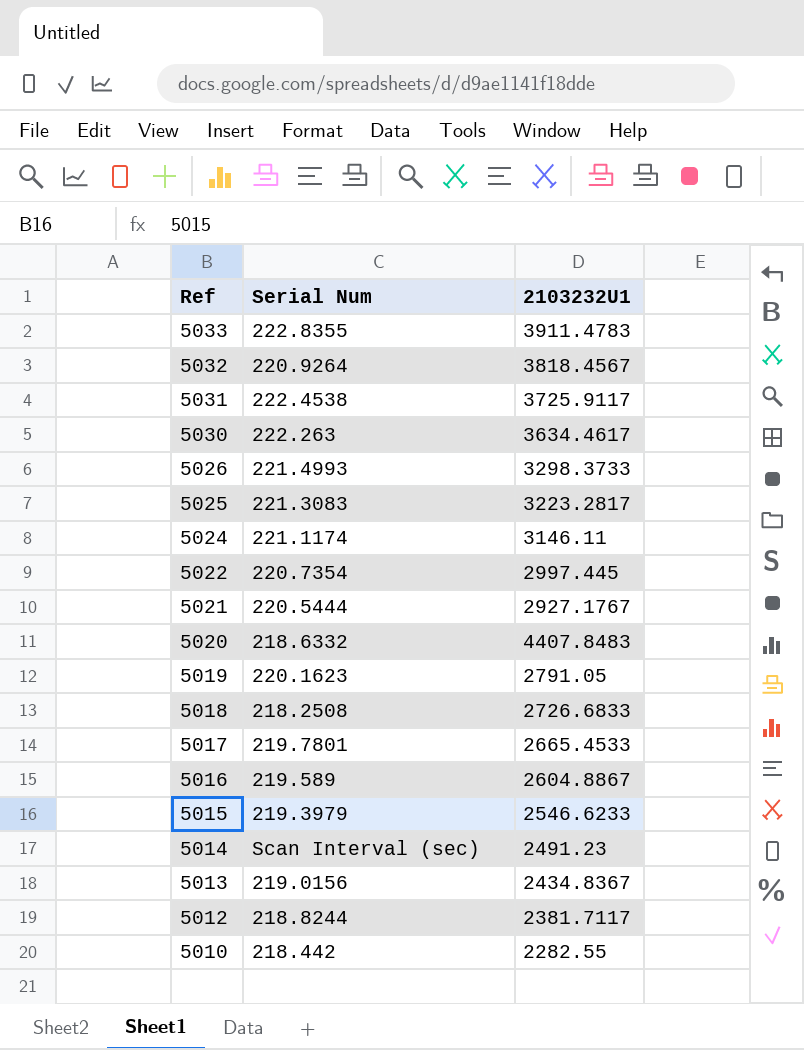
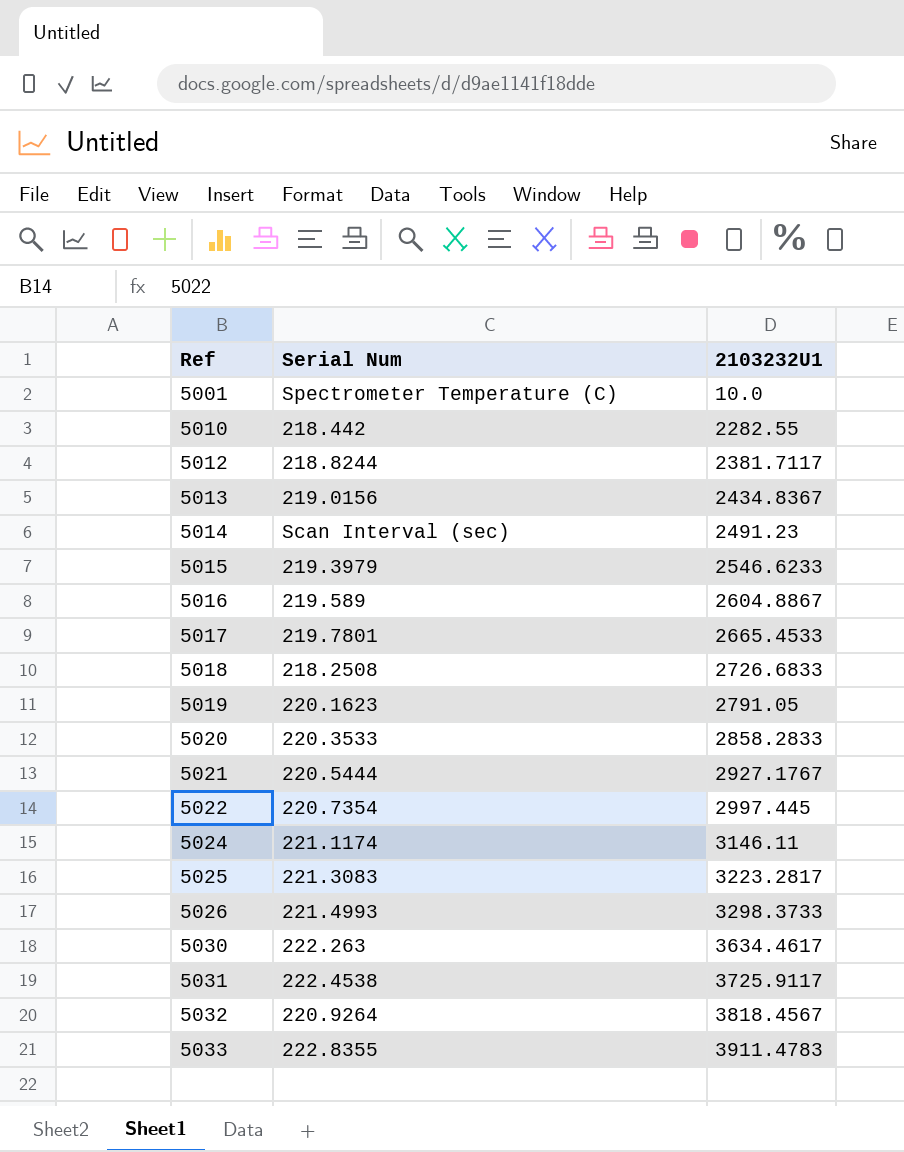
row order: Ref descending -> Ref ascending
row 5001: none -> Spectrometer Temperature (C) | 10.0
5020 | Serial Num: 218.6332 -> 220.3533
5020 | 2103232U1: 4407.8483 -> 2858.2833

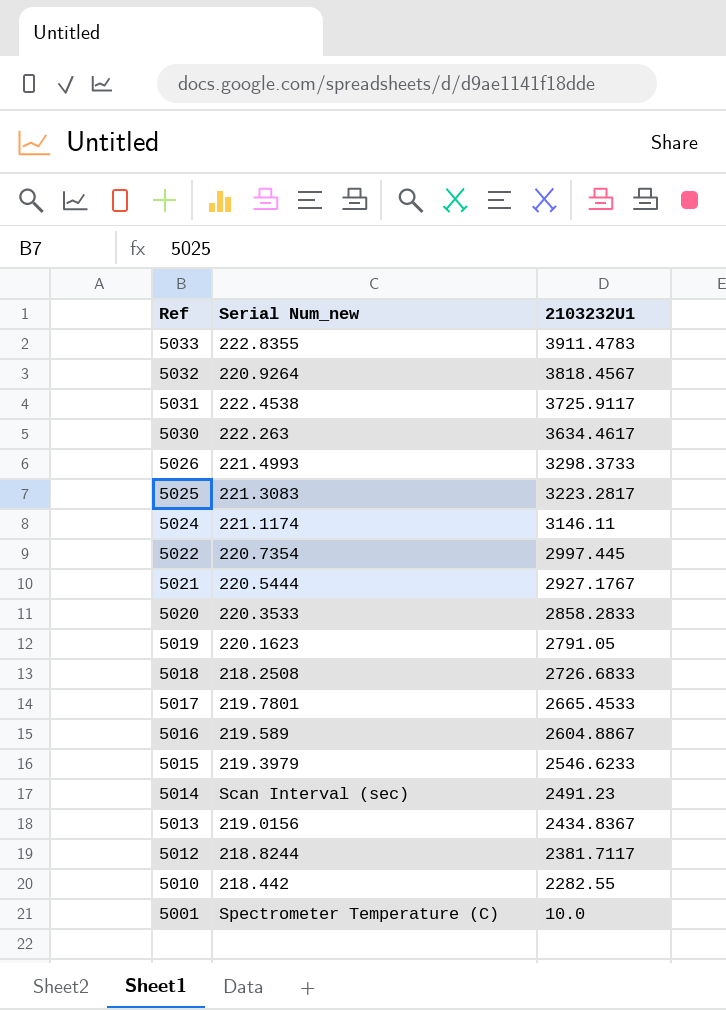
row order: Ref ascending -> Ref descending
column name: Serial Num -> Serial Num_new

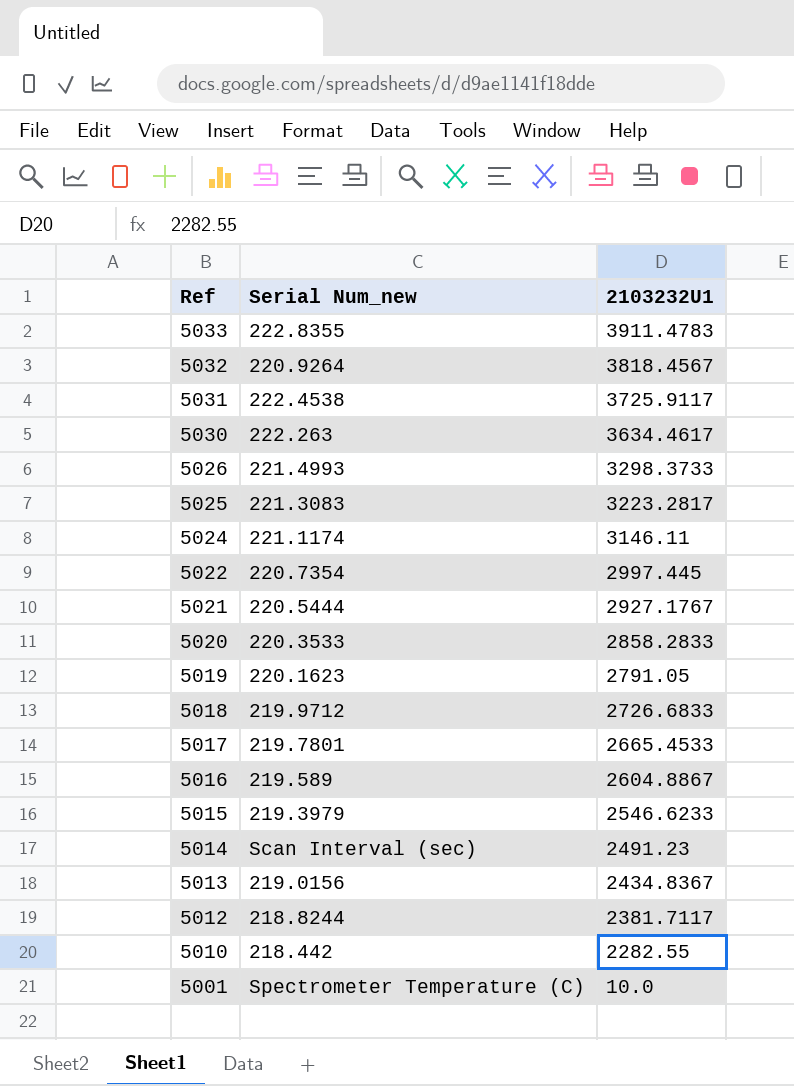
5018 | Serial Num_new: 218.2508 -> 219.9712

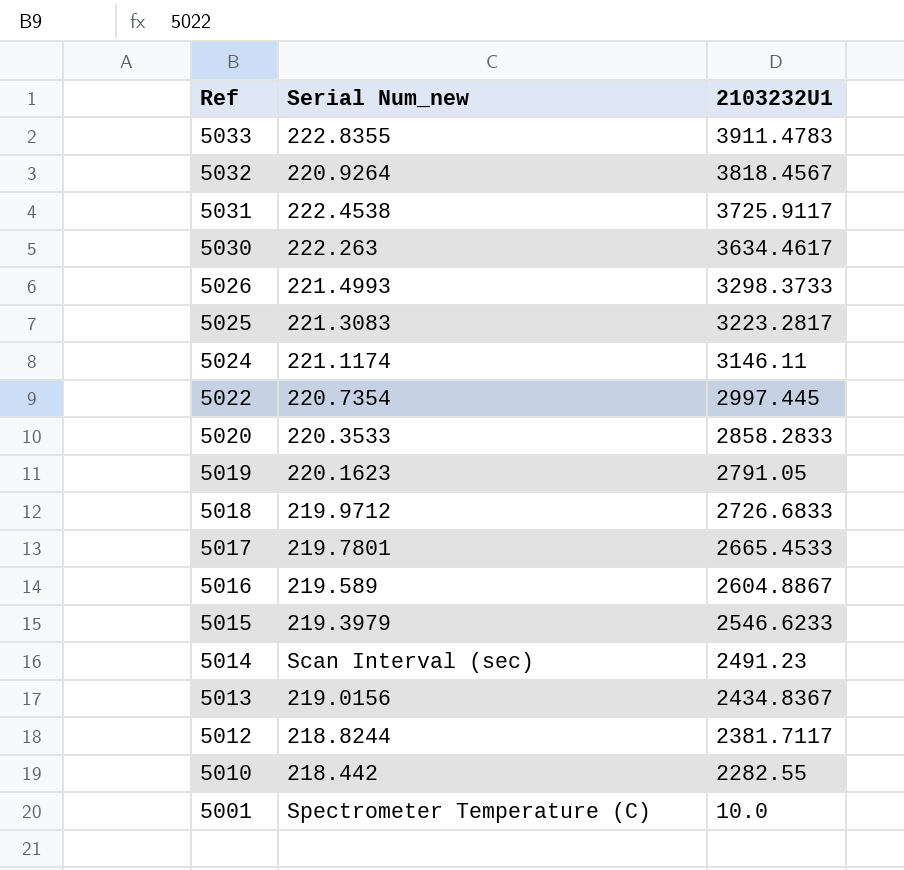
row 5021: 220.5444 | 2927.1767 -> none

